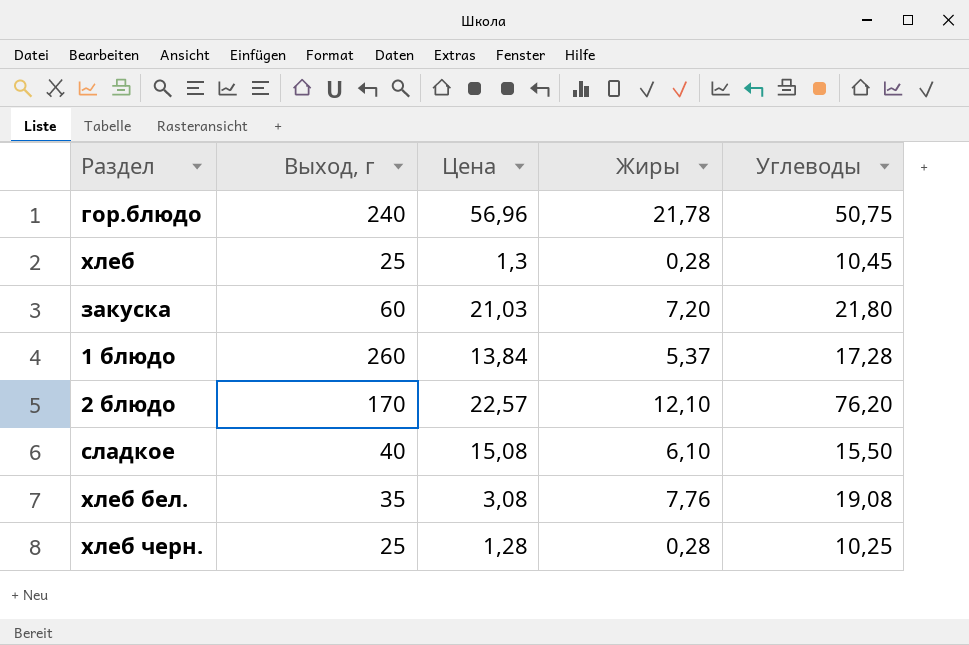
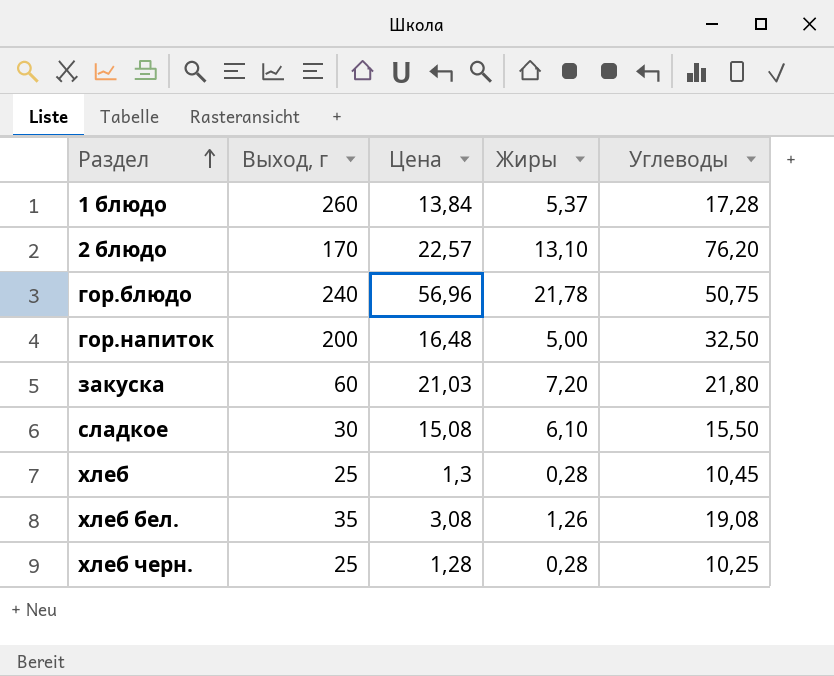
row order: none -> Раздел ascending
2 блюдо | Жиры: 12,10 -> 13,10
row гор.напиток: none -> 200 | 16,48 | 5,00 | 32,50
сладкое | Выход, г: 40 -> 30
хлеб бел. | Жиры: 7,76 -> 1,26

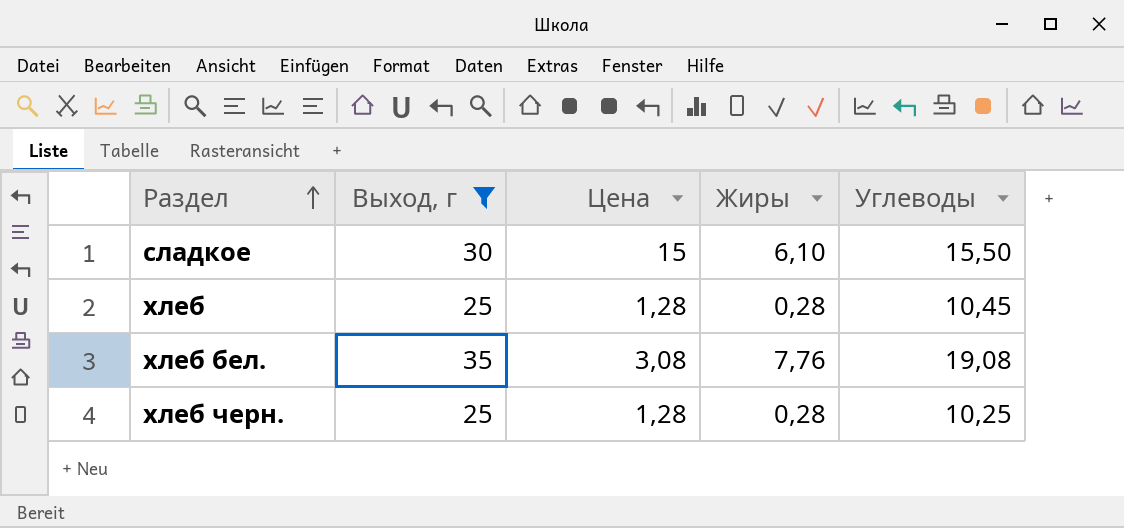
filter: none -> Выход, г <= 35
сладкое | Цена: 15,08 -> 15
хлеб | Цена: 1,3 -> 1,28
хлеб бел. | Жиры: 1,26 -> 7,76

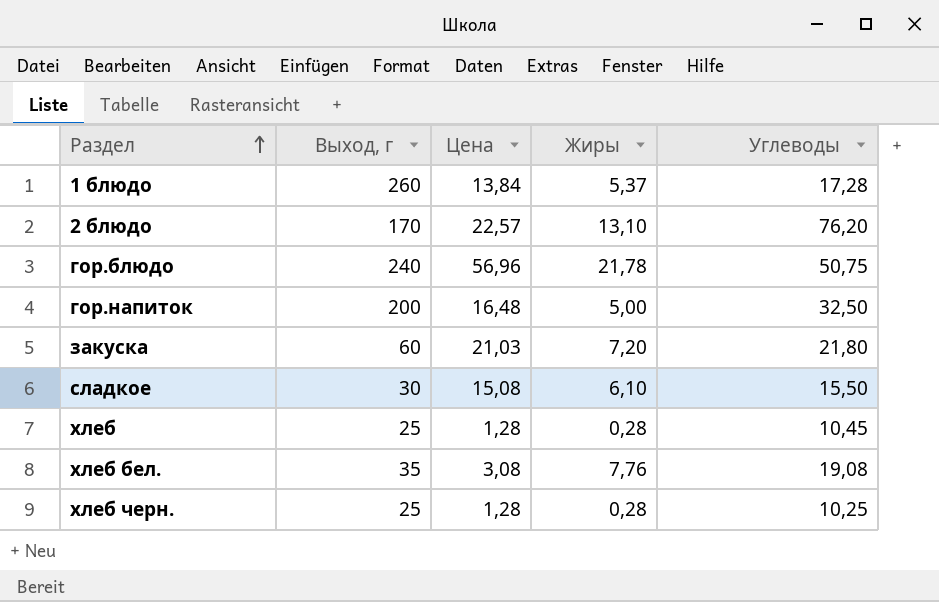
filter: Выход, г <= 35 -> none
сладкое | Цена: 15 -> 15,08

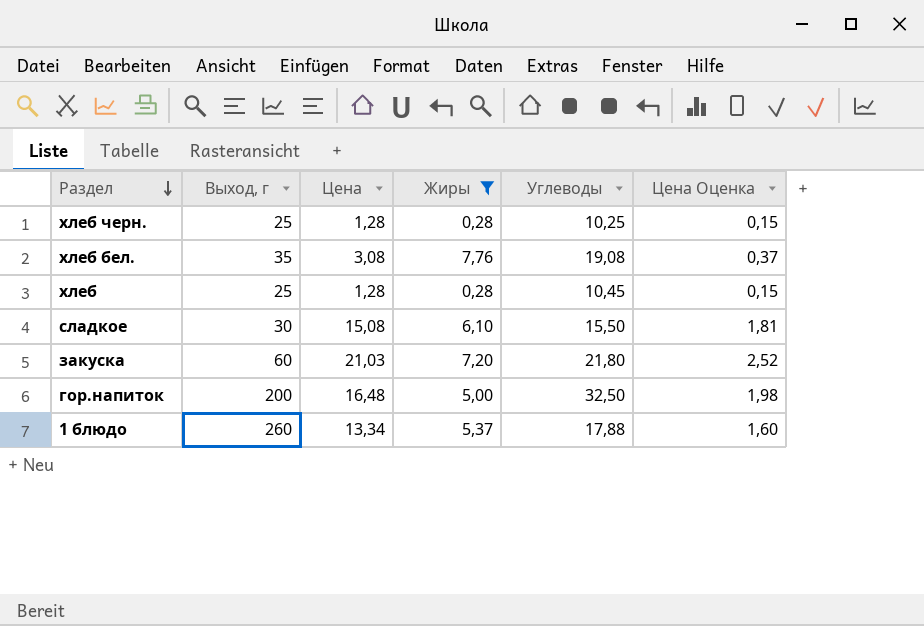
filter: none -> Жиры <= 7,76
row order: Раздел ascending -> Раздел descending
column Цена Оценка | formula: none -> [Цена] * 0,12
1 блюдо | Цена: 13,84 -> 13,34
1 блюдо | Углеводы: 17,28 -> 17,88

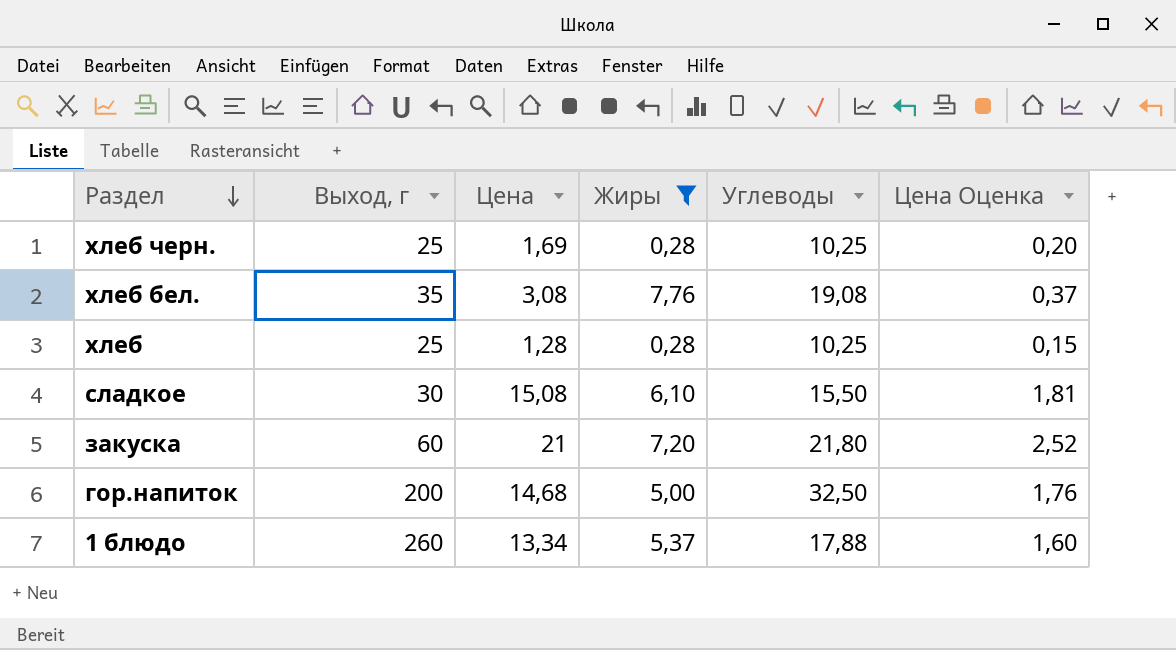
хлеб черн. | Цена: 1,28 -> 1,69
хлеб черн. | Цена Оценка: 0,15 -> 0,20
хлеб | Углеводы: 10,45 -> 10,25
закуска | Цена: 21,03 -> 21
гор.напиток | Цена: 16,48 -> 14,68
гор.напиток | Цена Оценка: 1,98 -> 1,76

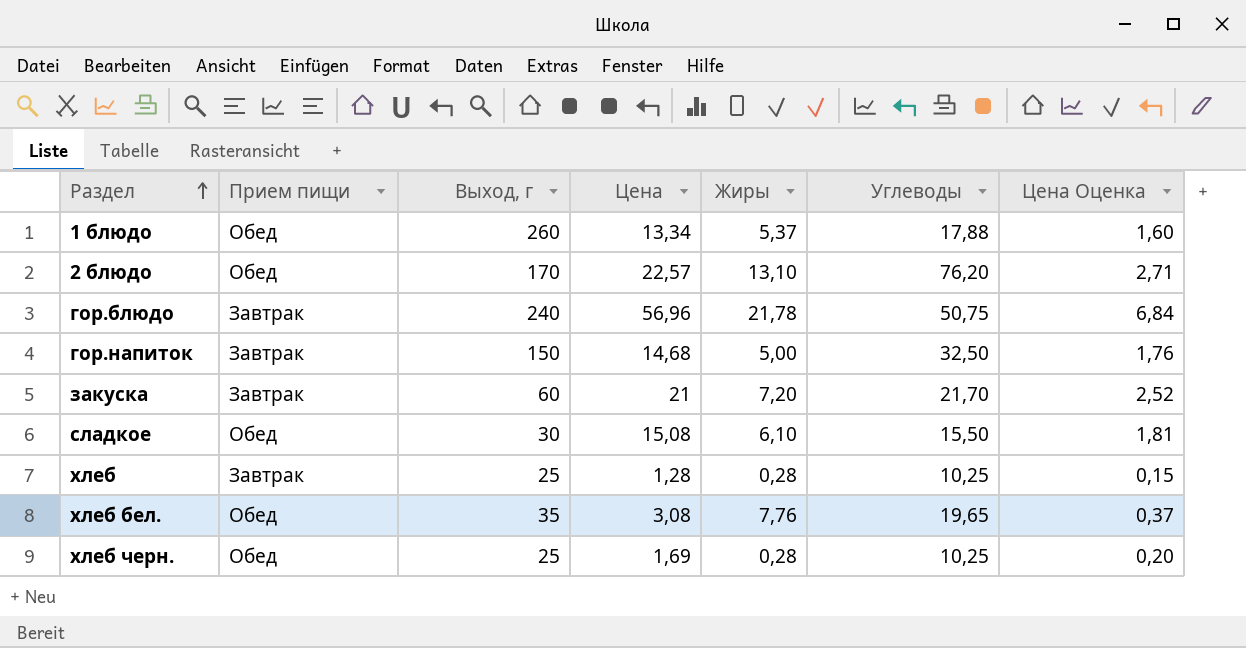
filter: Жиры <= 7,76 -> none
row order: Раздел descending -> Раздел ascending
column Прием пищи | position: none -> 2
гор.напиток | Выход, г: 200 -> 150
закуска | Углеводы: 21,80 -> 21,70
хлеб бел. | Углеводы: 19,08 -> 19,65

